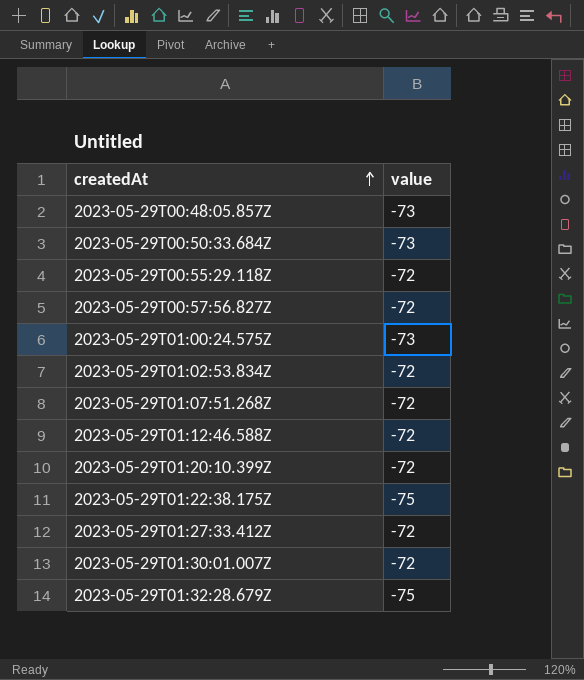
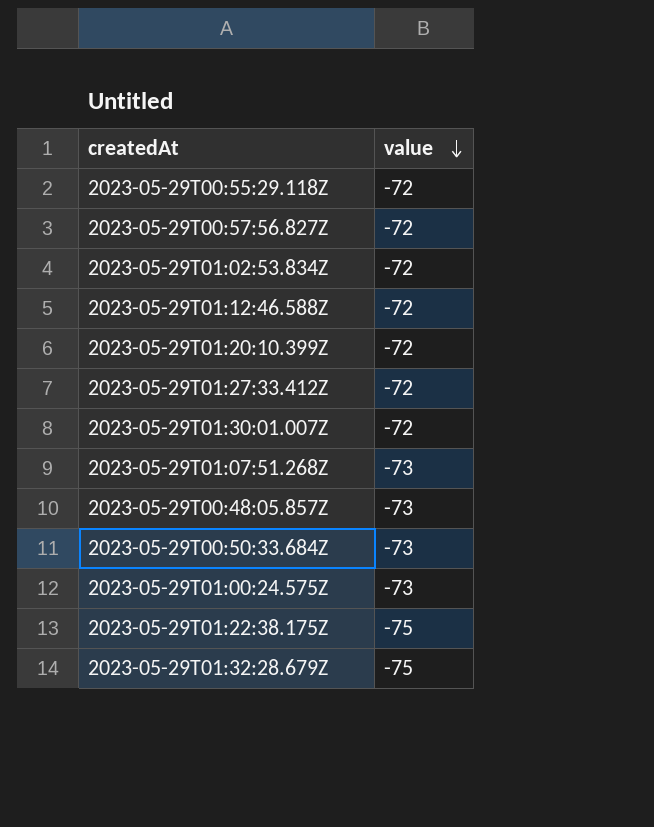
row order: createdAt ascending -> value descending
2023-05-29T01:07:51.268Z | value: -72 -> -73

